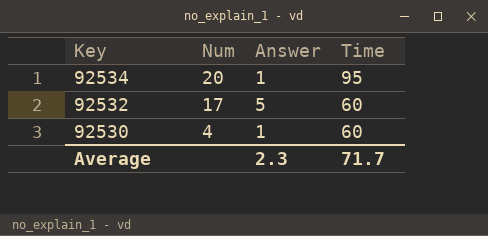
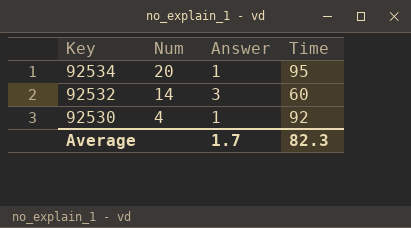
92532 | Num: 17 -> 14
92532 | Answer: 5 -> 3
92530 | Time: 60 -> 92
Average | Answer: 2.3 -> 1.7
Average | Time: 71.7 -> 82.3

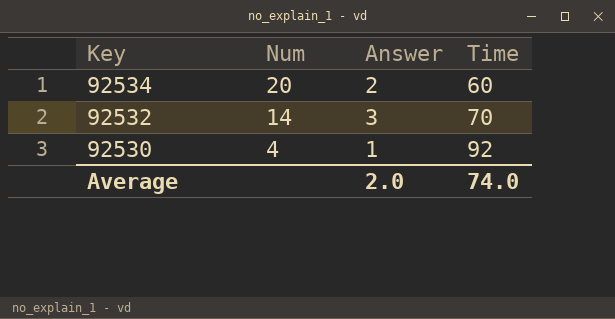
92534 | Answer: 1 -> 2
92534 | Time: 95 -> 60
92532 | Time: 60 -> 70
Average | Answer: 1.7 -> 2.0
Average | Time: 82.3 -> 74.0

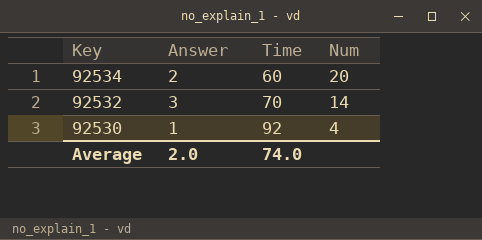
column Num | position: 2 -> 4

